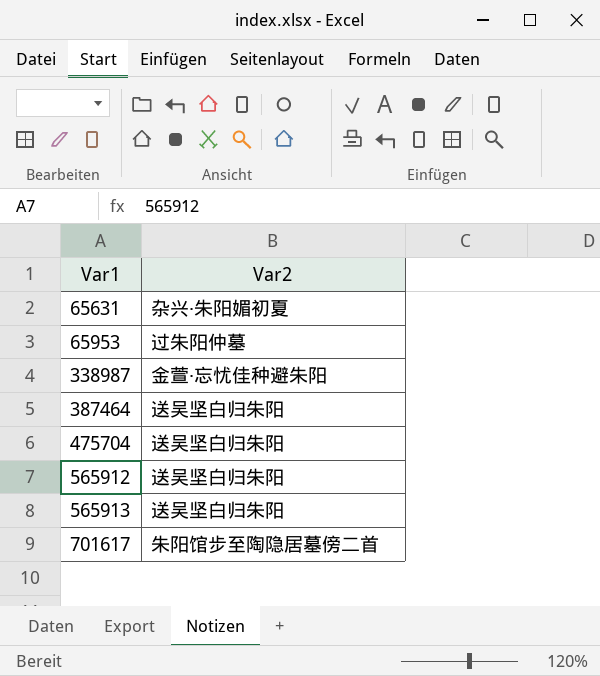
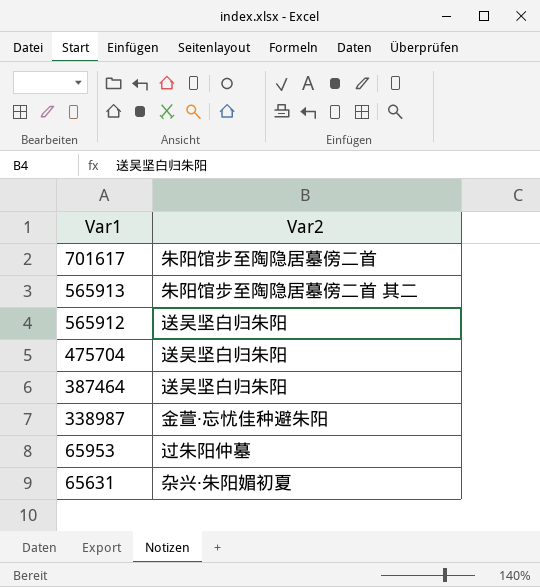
row order: Var1 ascending -> Var1 descending
565913 | Var2: 送吴坚白归朱阳 -> 朱阳馆步至陶隐居墓傍二首 其二

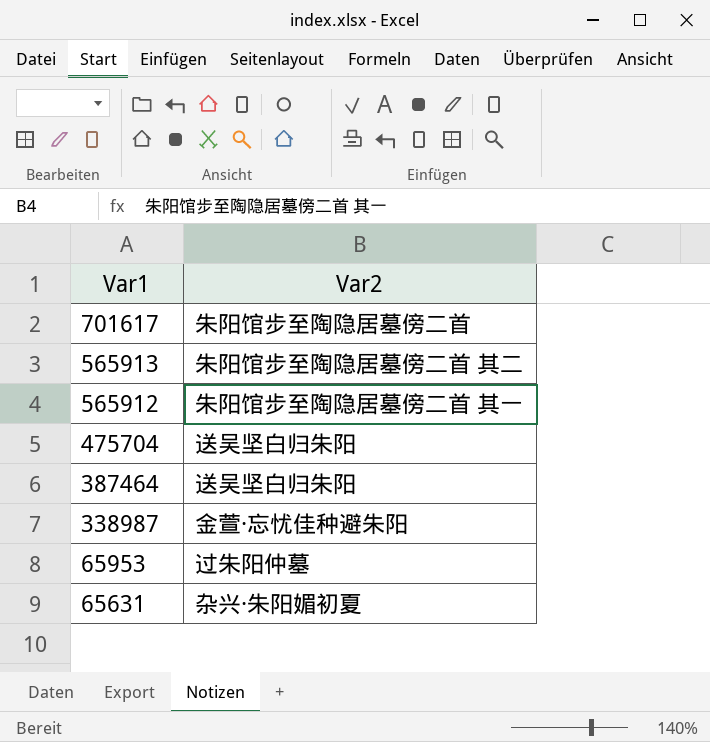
565912 | Var2: 送吴坚白归朱阳 -> 朱阳馆步至陶隐居墓傍二首 其一

